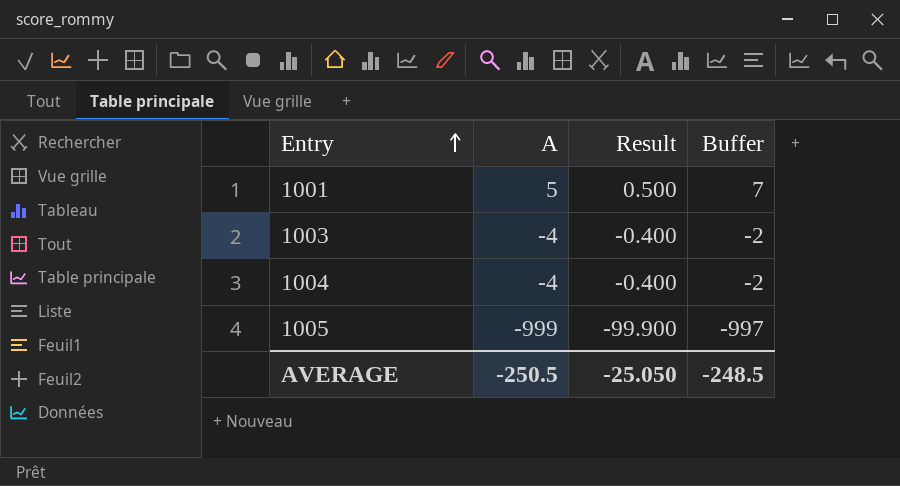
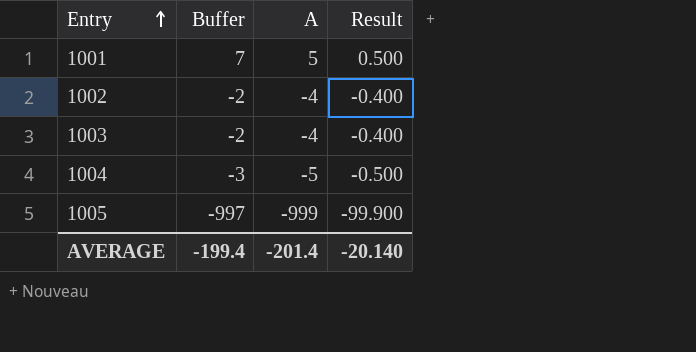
column Buffer | position: 4 -> 2
row 1002: none -> -2 | -4 | -0.400
1004 | Buffer: -2 -> -3
1004 | A: -4 -> -5
1004 | Result: -0.400 -> -0.500
AVERAGE | Buffer: -248.5 -> -199.4
AVERAGE | A: -250.5 -> -201.4
AVERAGE | Result: -25.050 -> -20.140

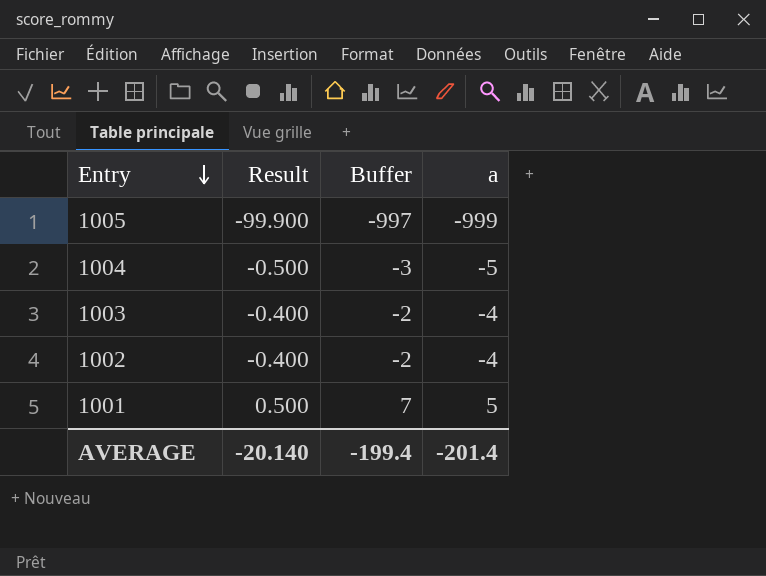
row order: Entry ascending -> Entry descending
column Result | position: 4 -> 2
column name: A -> a

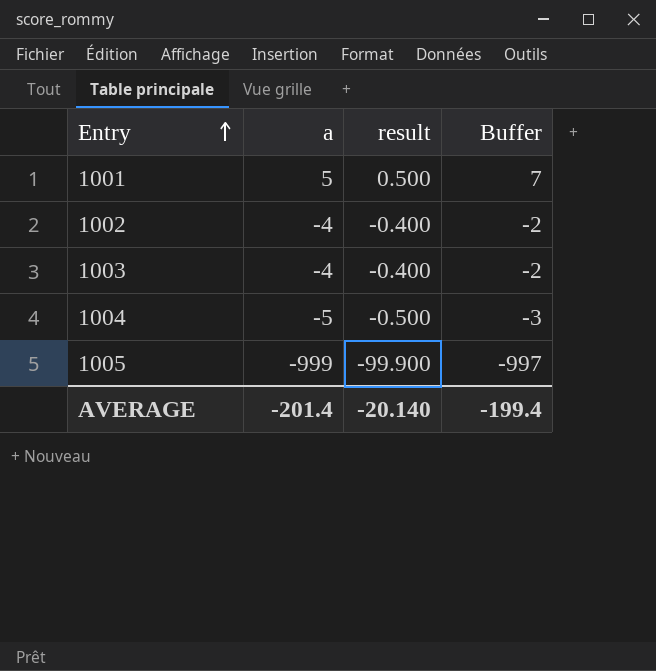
row order: Entry descending -> Entry ascending
column a | position: 4 -> 2
column name: Result -> result

